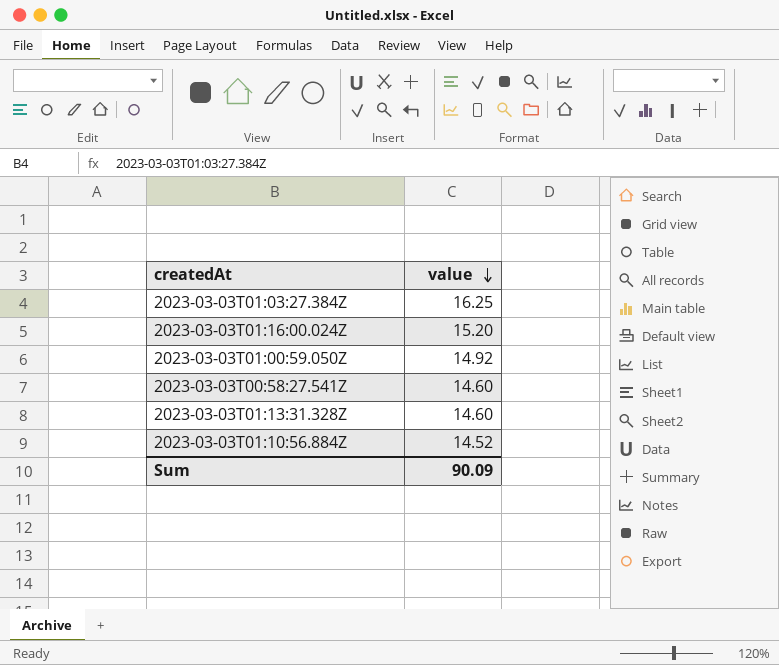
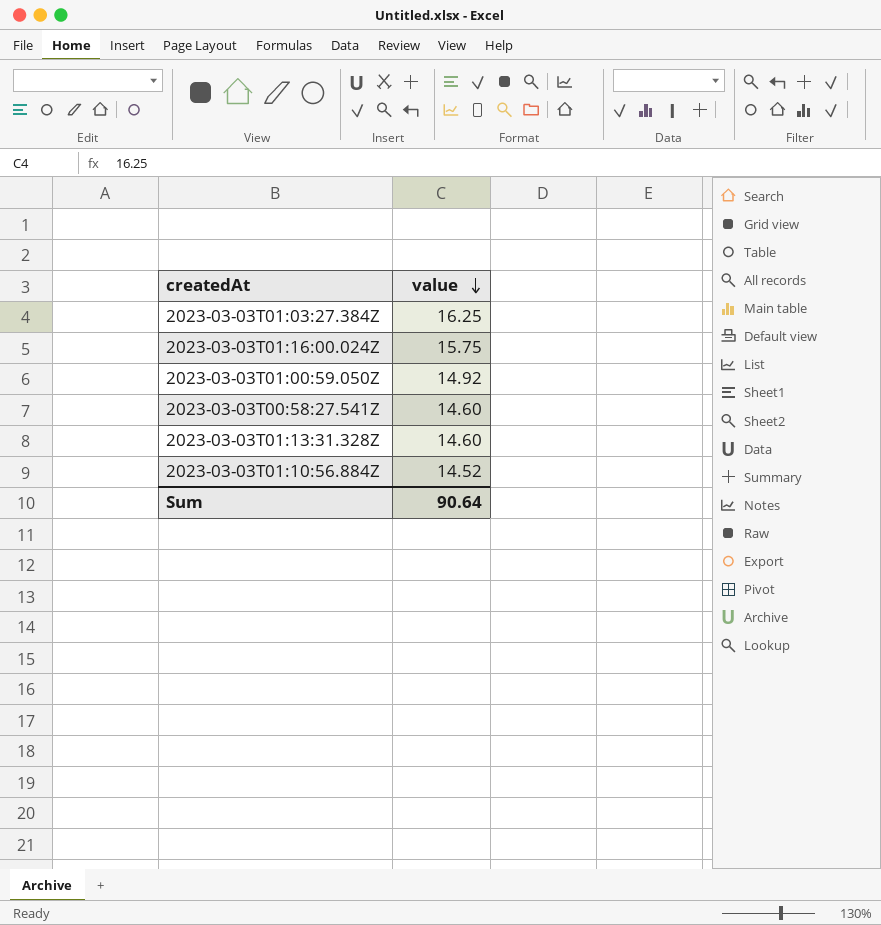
2023-03-03T01:16:00.024Z | value: 15.20 -> 15.75
Sum | value: 90.09 -> 90.64

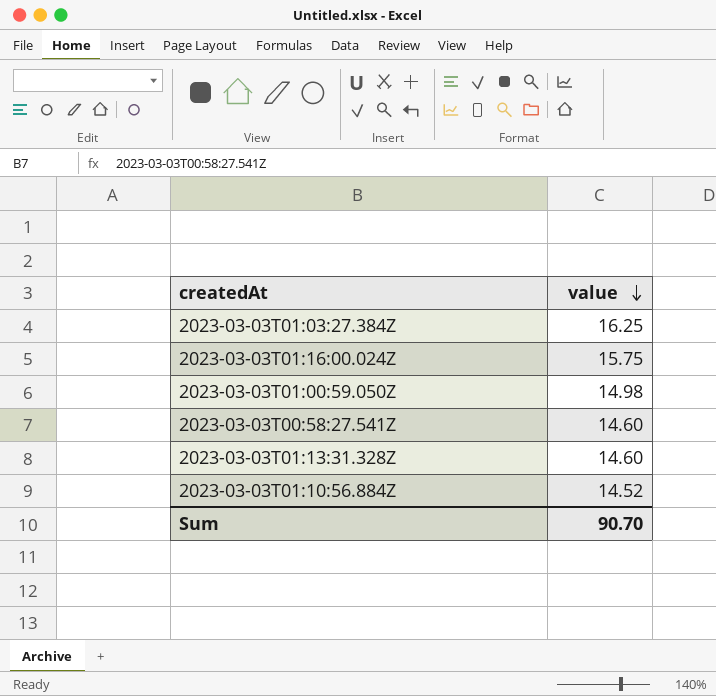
2023-03-03T01:00:59.050Z | value: 14.92 -> 14.98
Sum | value: 90.64 -> 90.70

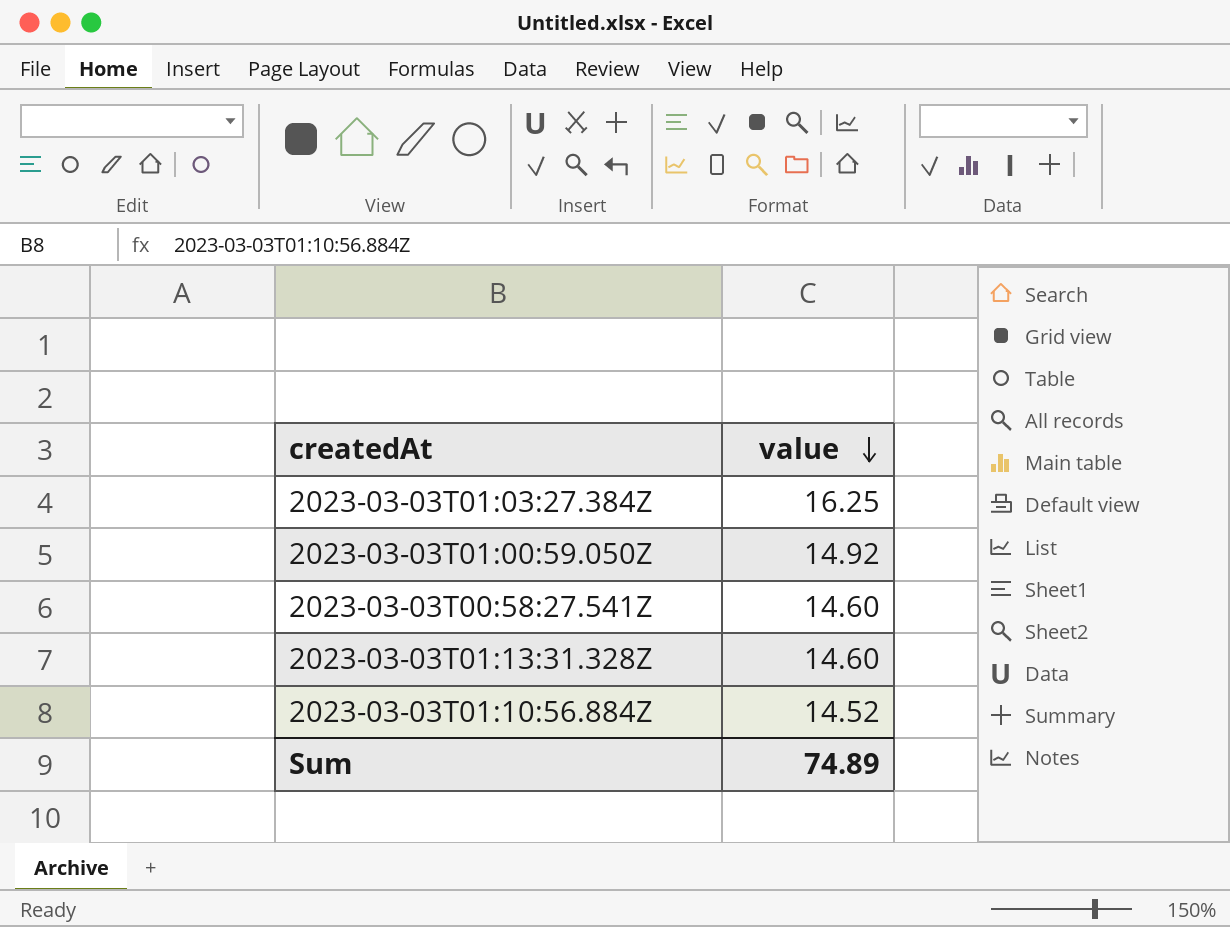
row 2023-03-03T01:16:00.024Z: 15.75 -> none
2023-03-03T01:00:59.050Z | value: 14.98 -> 14.92
Sum | value: 90.70 -> 74.89

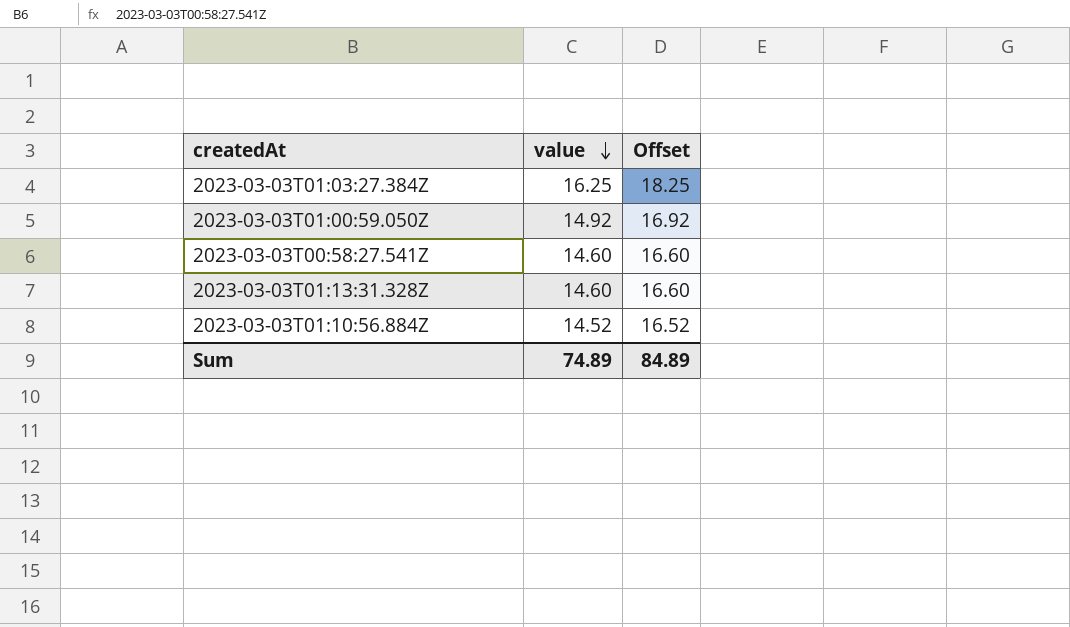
column Offset | formula: none -> [value] + 2

